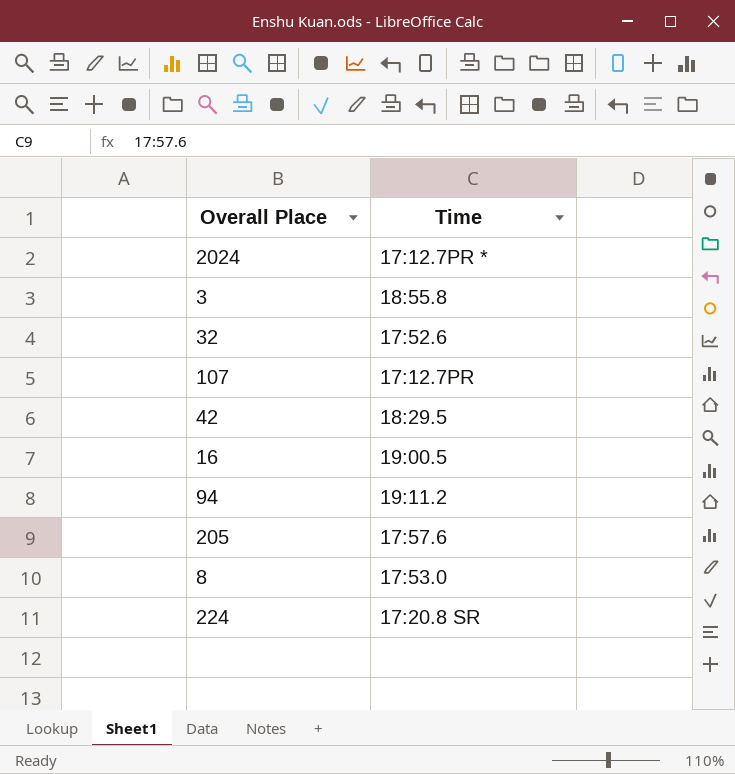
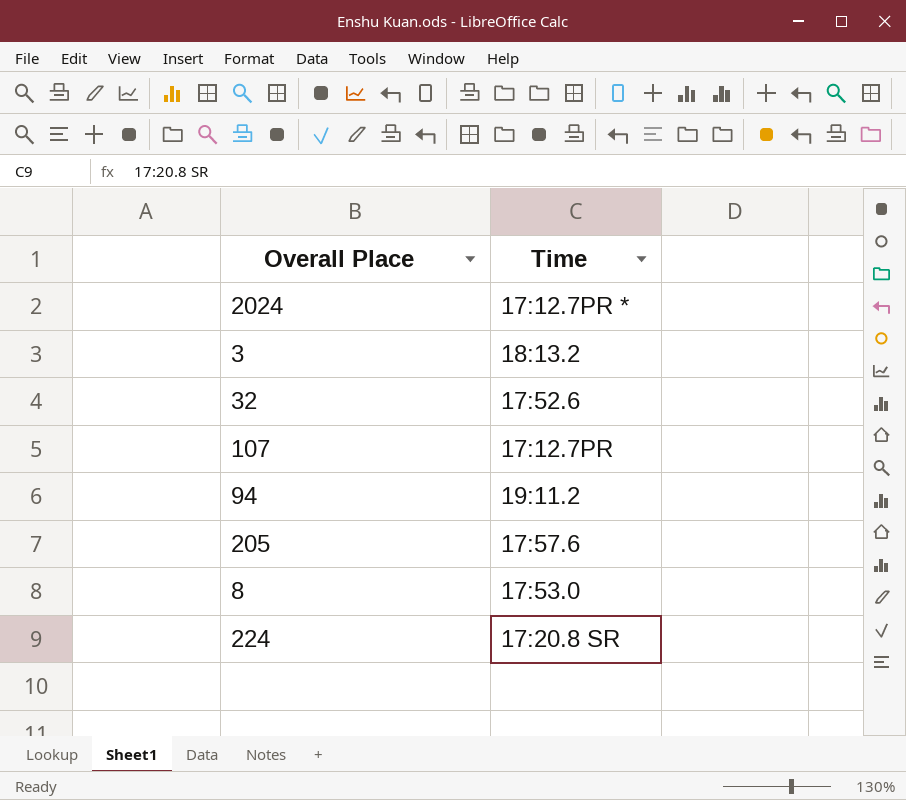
row 42: 18:29.5 -> none
row 16: 19:00.5 -> none
3 | Time: 18:55.8 -> 18:13.2

